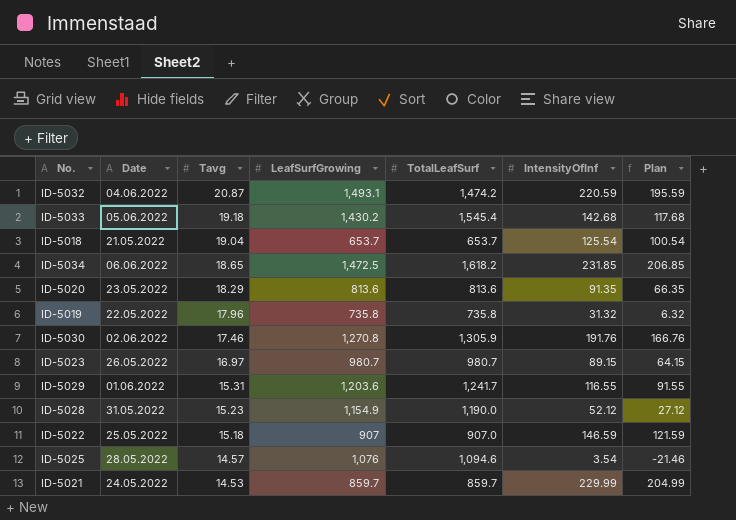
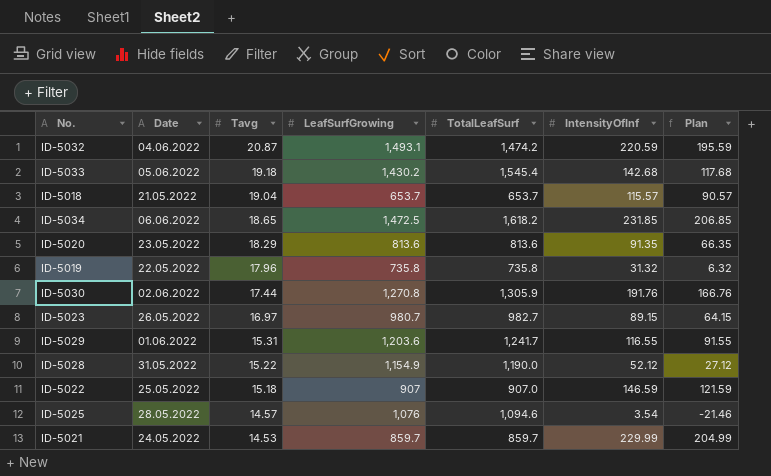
ID-5018 | IntensityOfInf: 125.54 -> 115.57
ID-5018 | Plan: 100.54 -> 90.57
ID-5030 | Tavg: 17.46 -> 17.44
ID-5023 | TotalLeafSurf: 980.7 -> 982.7
ID-5028 | Tavg: 15.23 -> 15.22

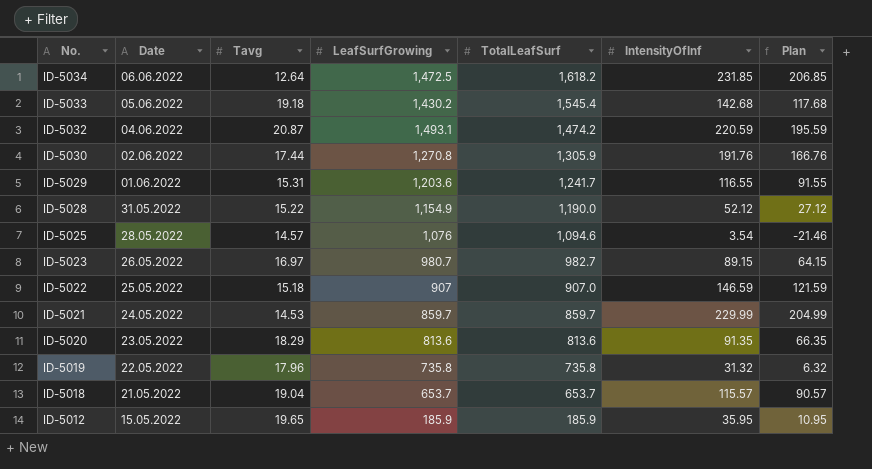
row order: Tavg descending -> No. descending
ID-5034 | Tavg: 18.65 -> 12.64
row ID-5012: none -> 15.05.2022 | 19.65 | 185.9 | 185.9 | 35.95 | 10.95

